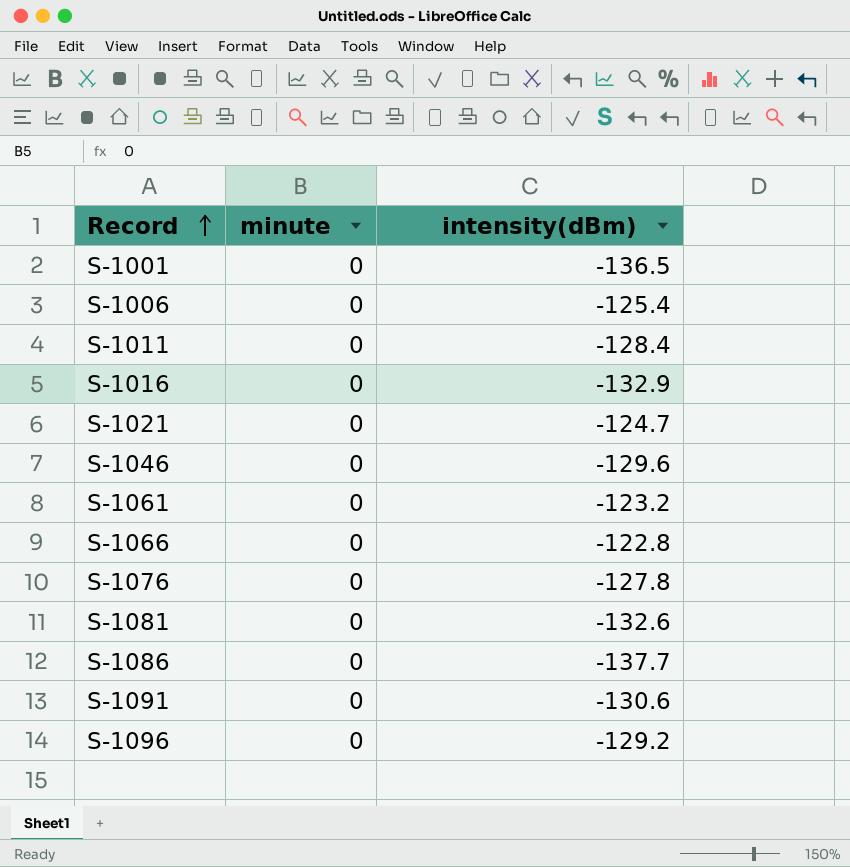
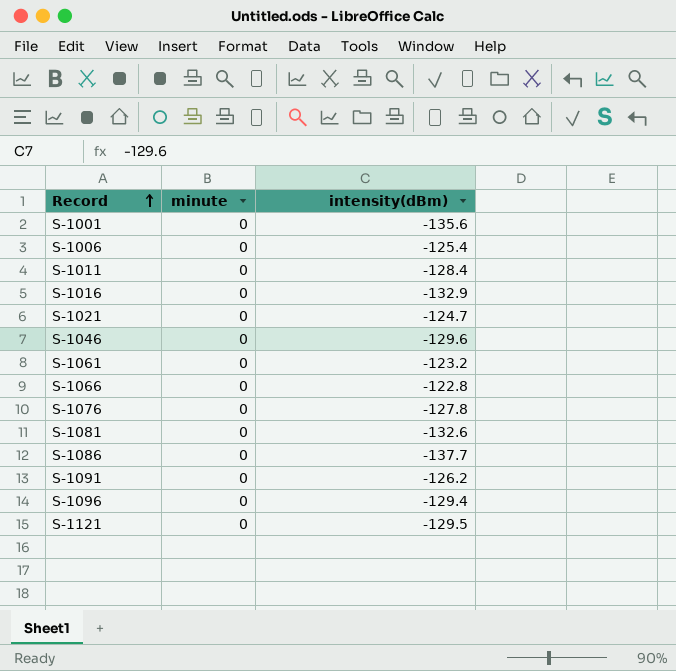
S-1001 | intensity(dBm): -136.5 -> -135.6
S-1091 | intensity(dBm): -130.6 -> -126.2
S-1096 | intensity(dBm): -129.2 -> -129.4
row S-1121: none -> 0 | -129.5

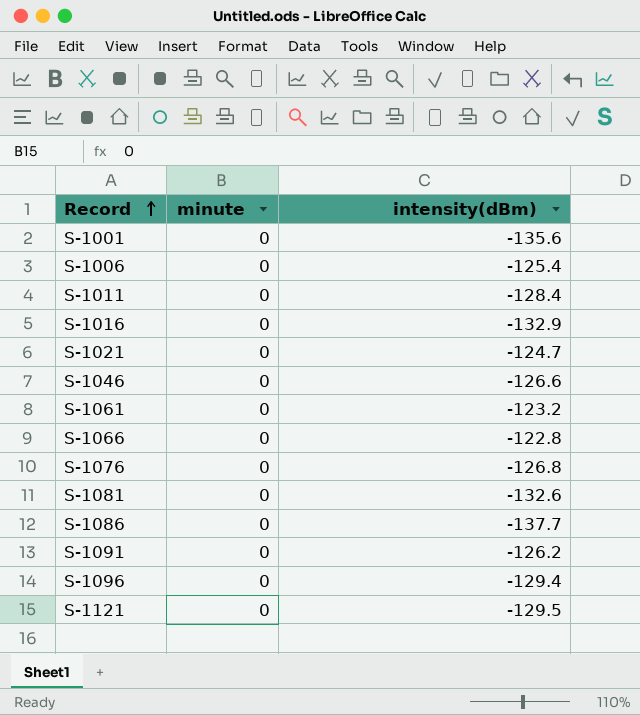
S-1046 | intensity(dBm): -129.6 -> -126.6
S-1076 | intensity(dBm): -127.8 -> -126.8

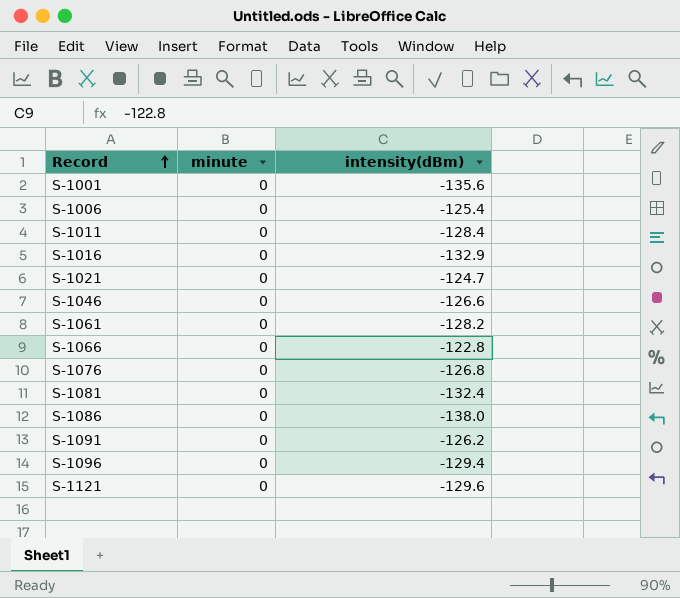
S-1061 | intensity(dBm): -123.2 -> -128.2
S-1081 | intensity(dBm): -132.6 -> -132.4
S-1086 | intensity(dBm): -137.7 -> -138.0
S-1121 | intensity(dBm): -129.5 -> -129.6

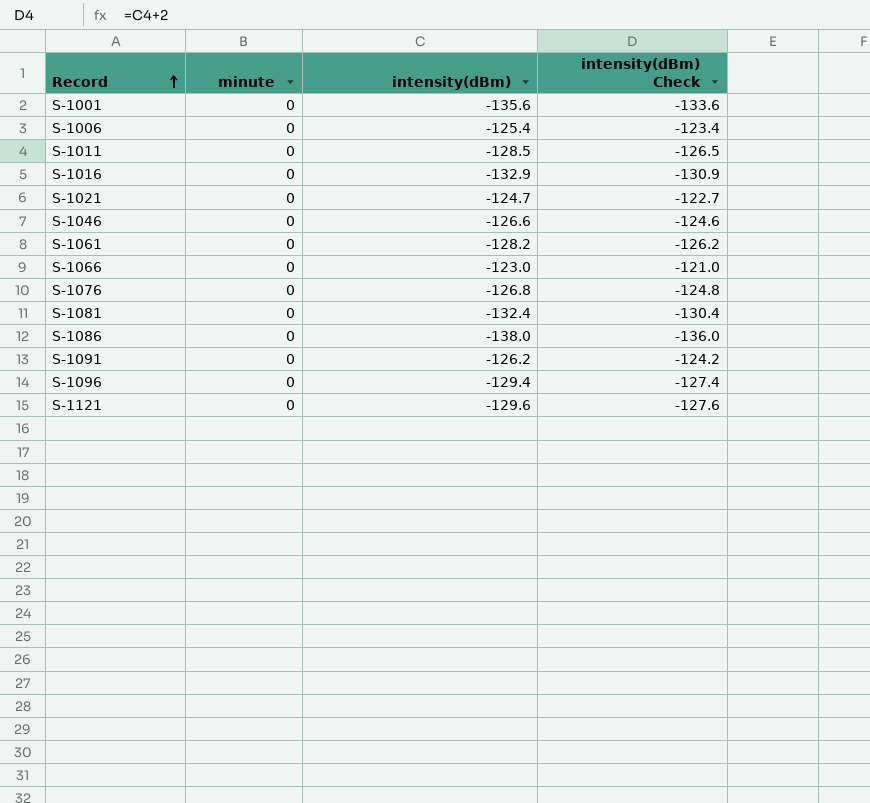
column intensity(dBm) Check | formula: none -> [intensity(dBm)] + 2
S-1011 | intensity(dBm): -128.4 -> -128.5
S-1066 | intensity(dBm): -122.8 -> -123.0

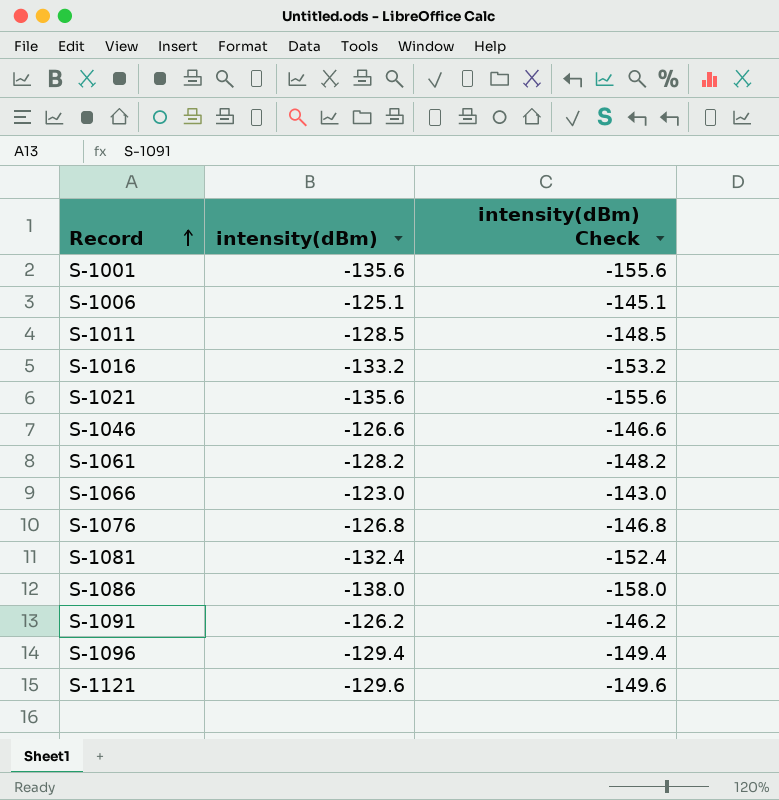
column minute | position: 2 -> none
column intensity(dBm) Check | formula: [intensity(dBm)] + 2 -> [intensity(dBm)] - 20
S-1006 | intensity(dBm): -125.4 -> -125.1
S-1016 | intensity(dBm): -132.9 -> -133.2
S-1021 | intensity(dBm): -124.7 -> -135.6

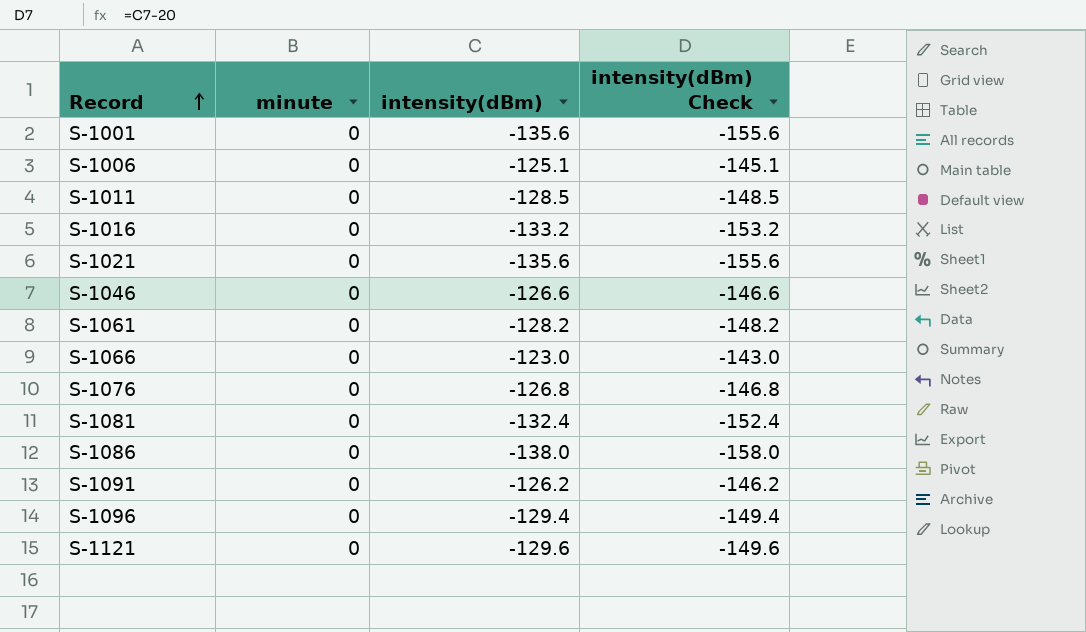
column minute | position: none -> 2

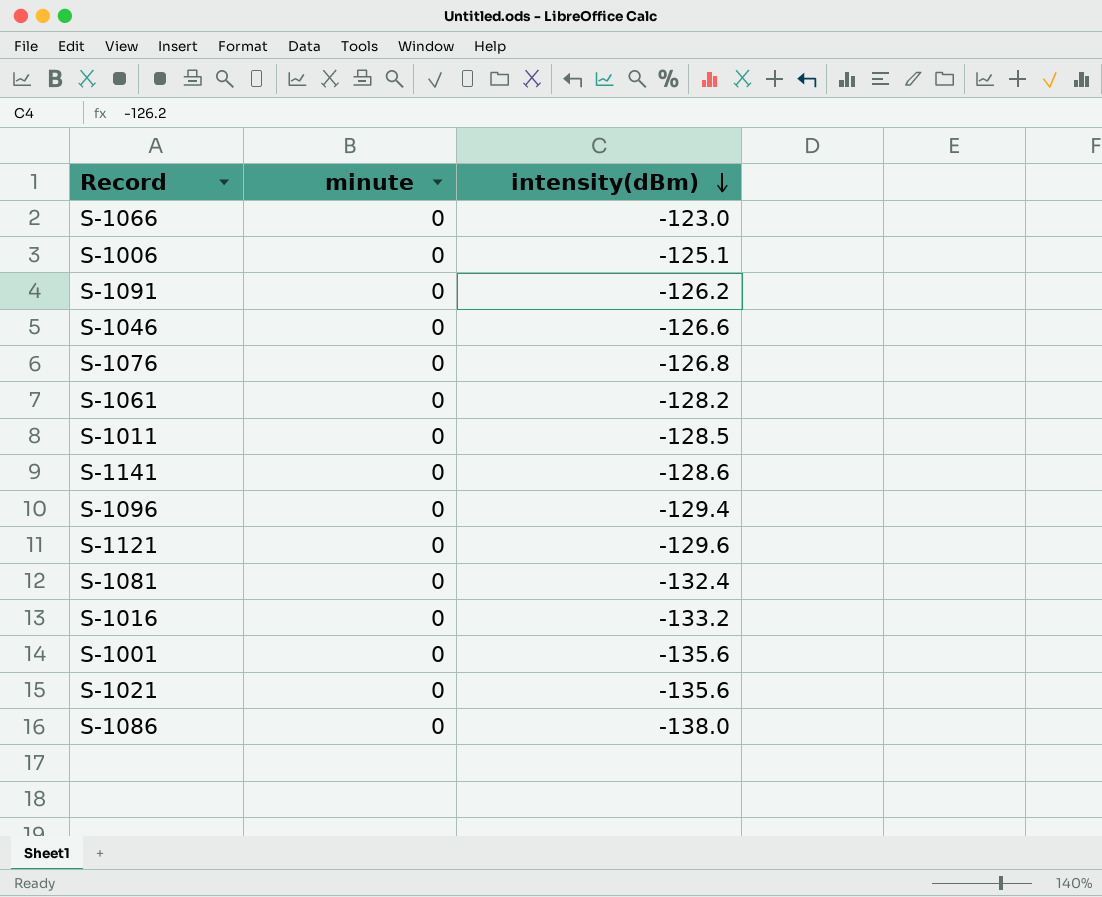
row order: Record ascending -> intensity(dBm) descending
column intensity(dBm) Check | formula: [intensity(dBm)] - 20 -> none
row S-1141: none -> 0 | -128.6

